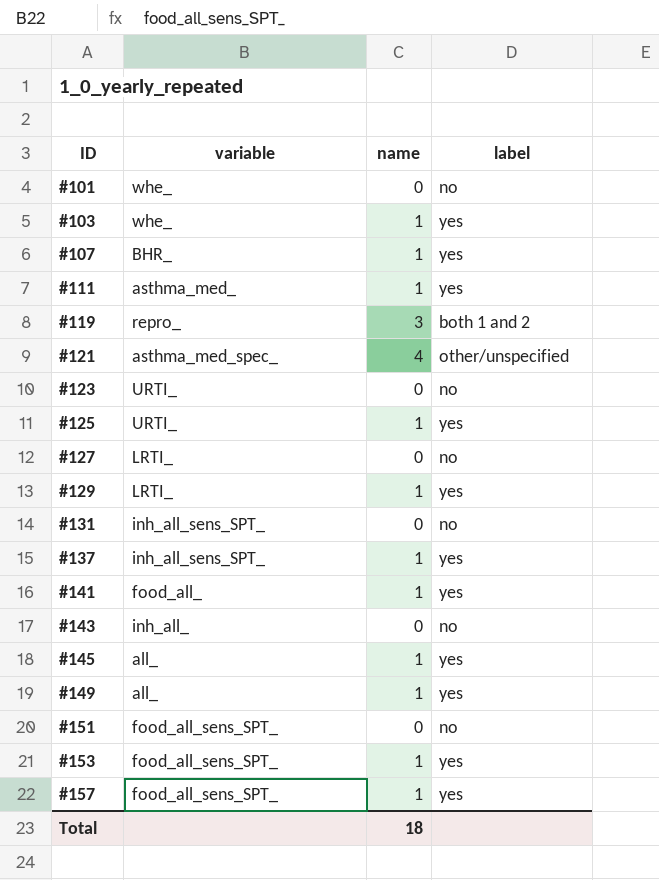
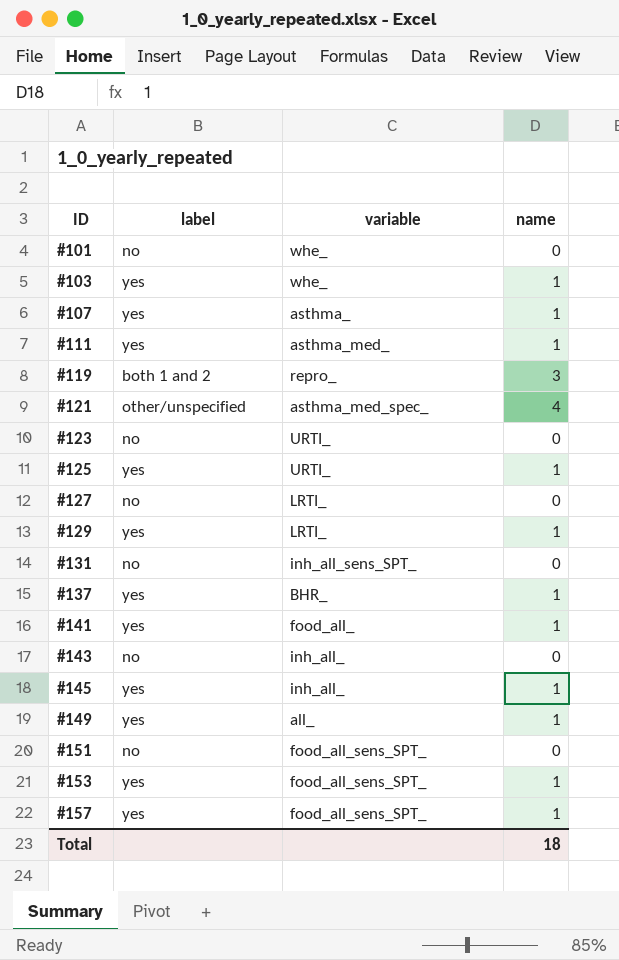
column label | position: 4 -> 2
#107 | variable: BHR_ -> asthma_
#137 | variable: inh_all_sens_SPT_ -> BHR_
#145 | variable: all_ -> inh_all_

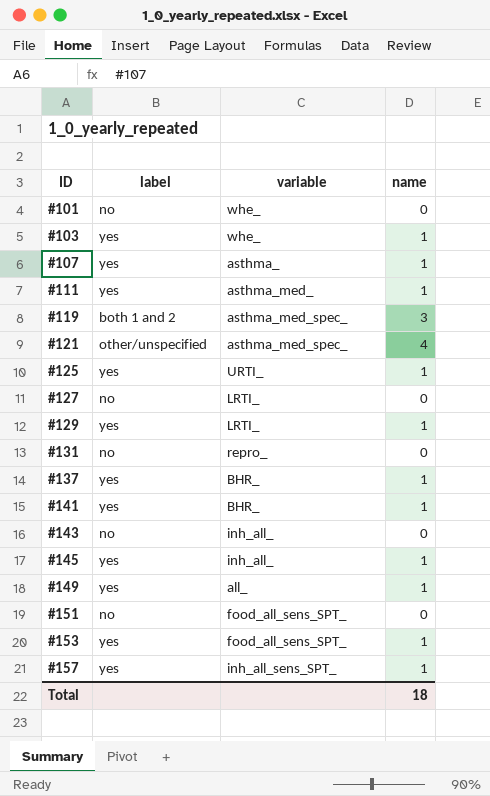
row #123: no | URTI_ | 0 -> none
#119 | variable: repro_ -> asthma_med_spec_
#131 | variable: inh_all_sens_SPT_ -> repro_
#141 | variable: food_all_ -> BHR_
#157 | variable: food_all_sens_SPT_ -> inh_all_sens_SPT_

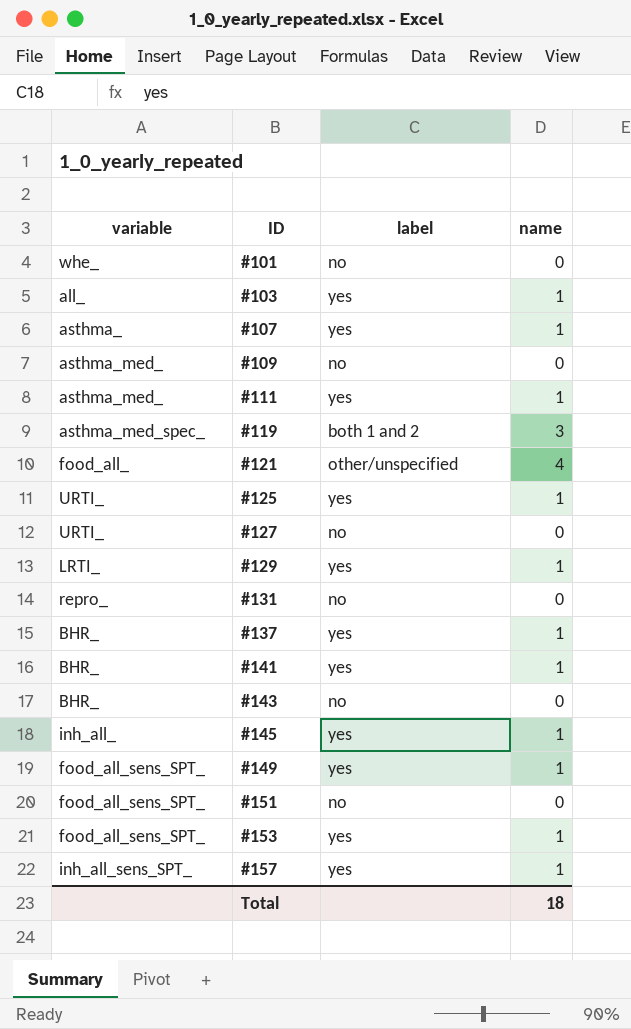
column variable | position: 3 -> 1
#103 | variable: whe_ -> all_
row #109: none -> asthma_med_ | no | 0
#121 | variable: asthma_med_spec_ -> food_all_
#127 | variable: LRTI_ -> URTI_
#143 | variable: inh_all_ -> BHR_
#149 | variable: all_ -> food_all_sens_SPT_

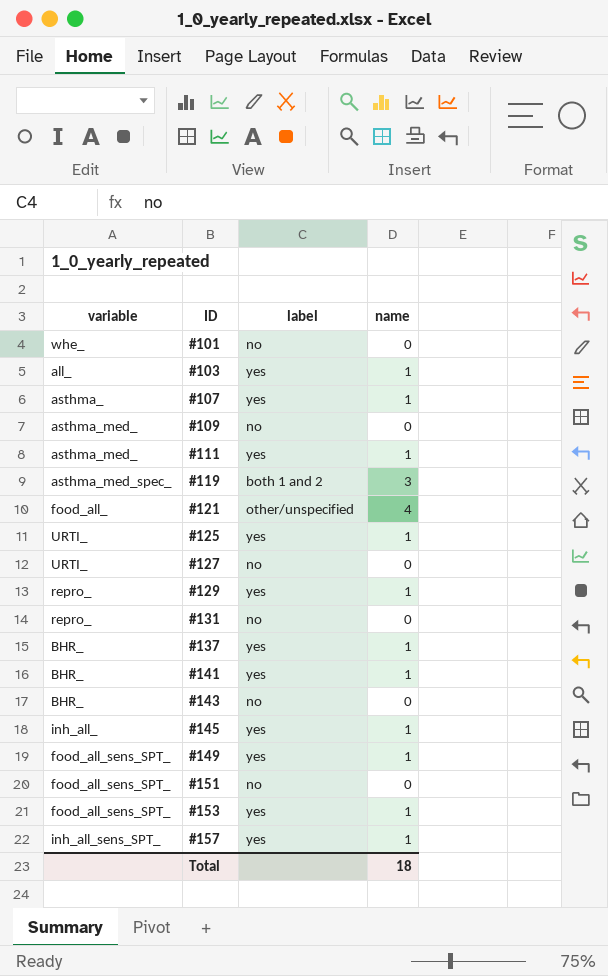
#129 | variable: LRTI_ -> repro_

